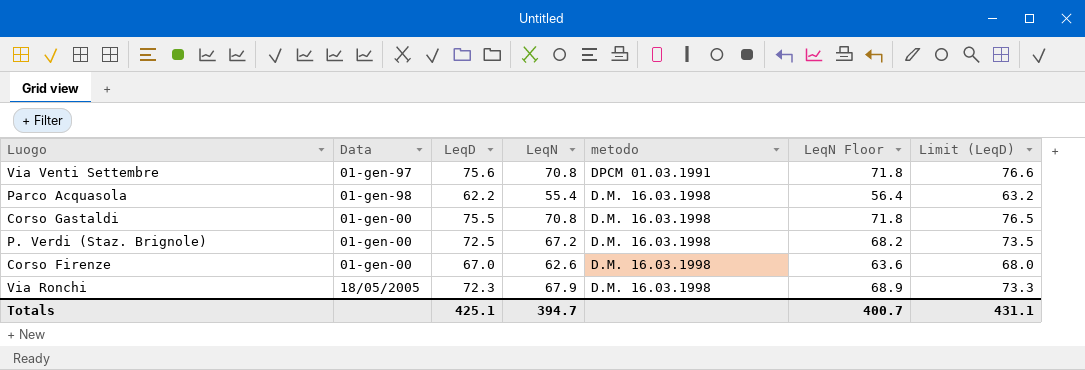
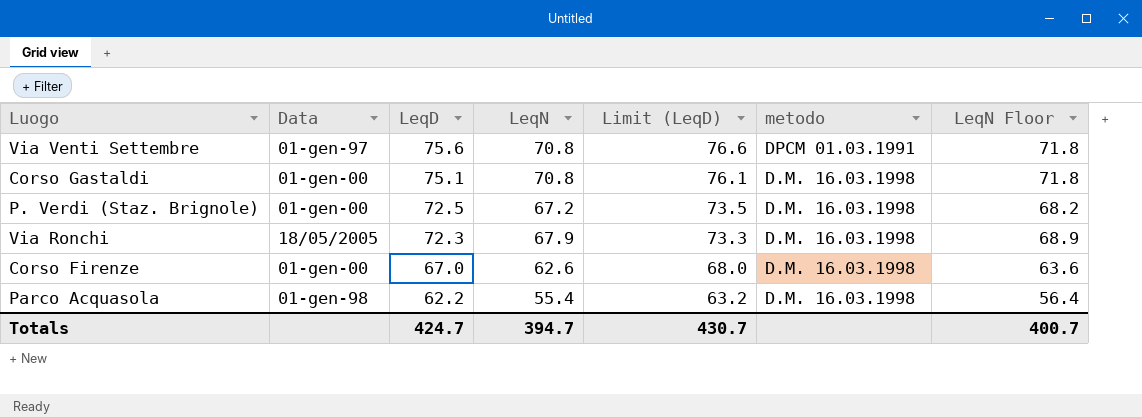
row order: metodo descending -> LeqD descending
column Limit (LeqD) | position: 7 -> 5
Corso Gastaldi | LeqD: 75.5 -> 75.1
Corso Gastaldi | Limit (LeqD): 76.5 -> 76.1
Totals | LeqD: 425.1 -> 424.7
Totals | Limit (LeqD): 431.1 -> 430.7

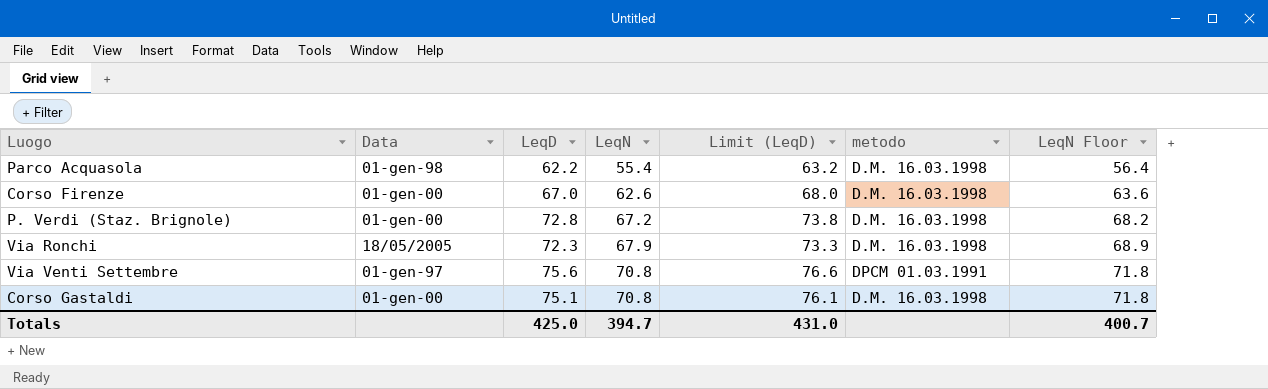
row order: LeqD descending -> LeqN ascending
P. Verdi (Staz. Brignole) | LeqD: 72.5 -> 72.8
P. Verdi (Staz. Brignole) | Limit (LeqD): 73.5 -> 73.8
Totals | LeqD: 424.7 -> 425.0
Totals | Limit (LeqD): 430.7 -> 431.0

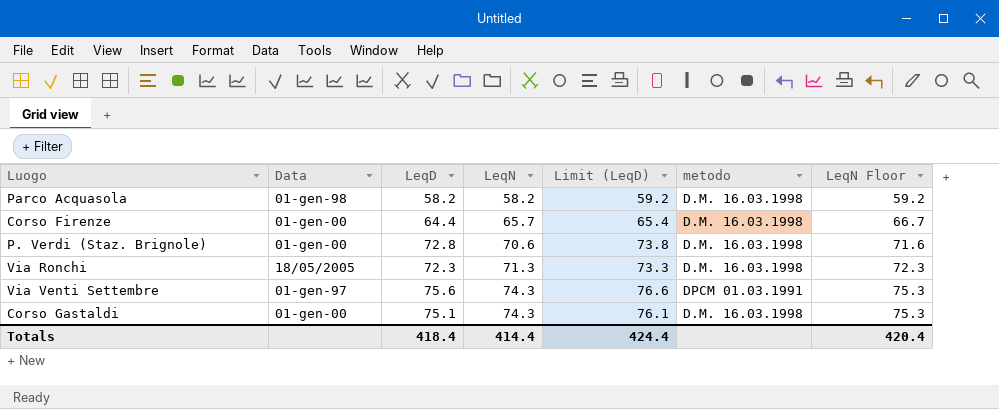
Parco Acquasola | LeqD: 62.2 -> 58.2
Parco Acquasola | LeqN: 55.4 -> 58.2
Parco Acquasola | Limit (LeqD): 63.2 -> 59.2
Parco Acquasola | LeqN Floor: 56.4 -> 59.2
Corso Firenze | LeqD: 67.0 -> 64.4
Corso Firenze | LeqN: 62.6 -> 65.7
Corso Firenze | Limit (LeqD): 68.0 -> 65.4
Corso Firenze | LeqN Floor: 63.6 -> 66.7
P. Verdi (Staz. Brignole) | LeqN: 67.2 -> 70.6
P. Verdi (Staz. Brignole) | LeqN Floor: 68.2 -> 71.6
Via Ronchi | LeqN: 67.9 -> 71.3
Via Ronchi | LeqN Floor: 68.9 -> 72.3
Via Venti Settembre | LeqN: 70.8 -> 74.3
Via Venti Settembre | LeqN Floor: 71.8 -> 75.3
Corso Gastaldi | LeqN: 70.8 -> 74.3
Corso Gastaldi | LeqN Floor: 71.8 -> 75.3
Totals | LeqD: 425.0 -> 418.4
Totals | LeqN: 394.7 -> 414.4
Totals | Limit (LeqD): 431.0 -> 424.4
Totals | LeqN Floor: 400.7 -> 420.4

